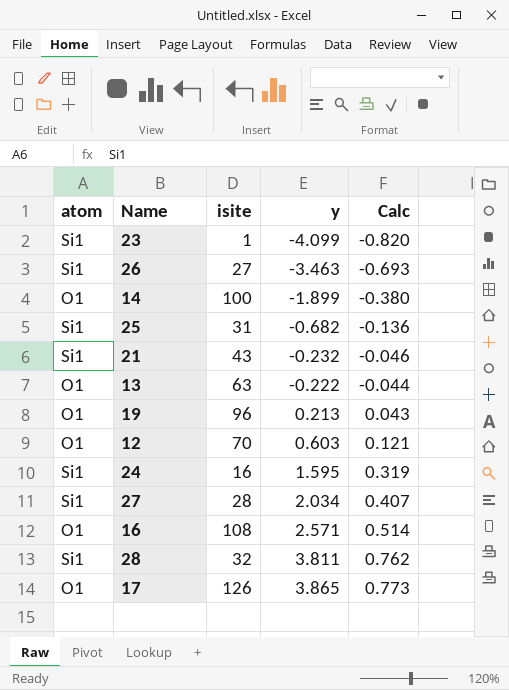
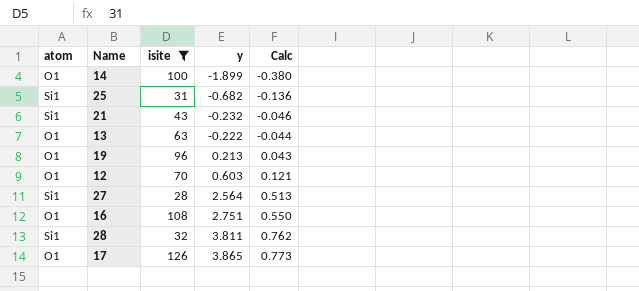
filter: none -> isite >= 28
27 | y: 2.034 -> 2.564
27 | Calc: 0.407 -> 0.513
16 | y: 2.571 -> 2.751
16 | Calc: 0.514 -> 0.550

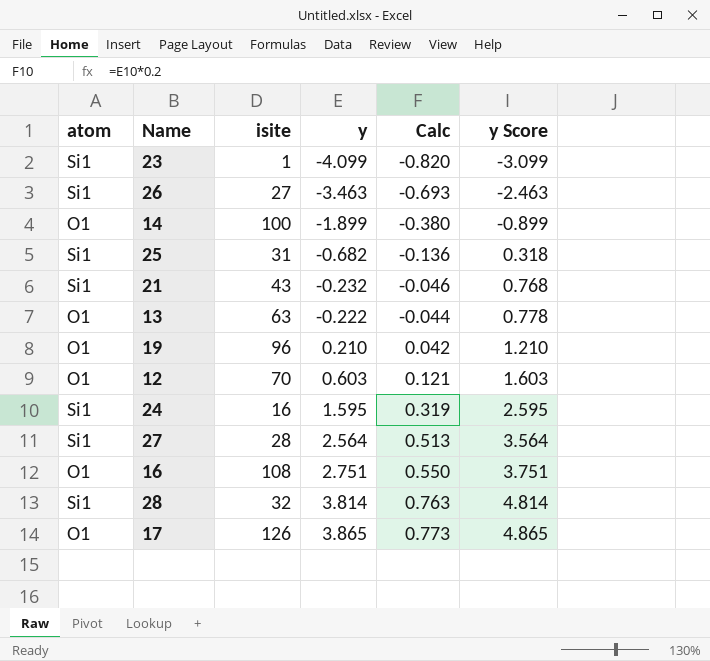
filter: isite >= 28 -> none
column y Score | formula: none -> [y] + 1
19 | y: 0.213 -> 0.210
19 | Calc: 0.043 -> 0.042
28 | y: 3.811 -> 3.814
28 | Calc: 0.762 -> 0.763

